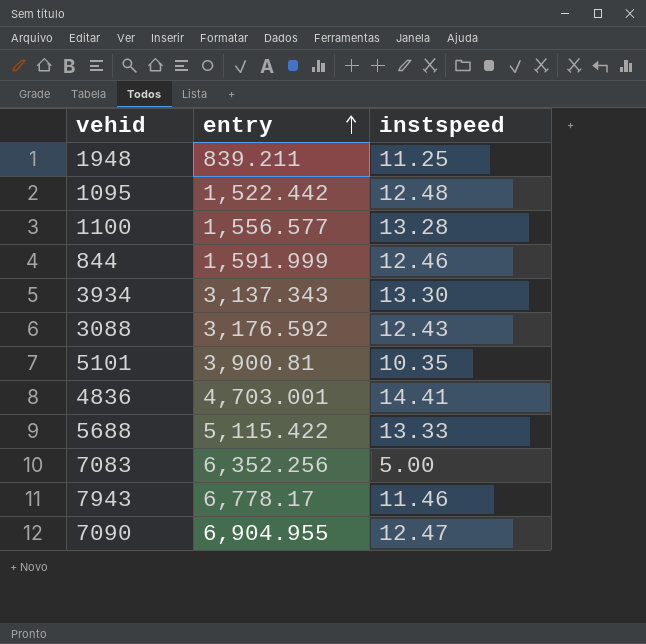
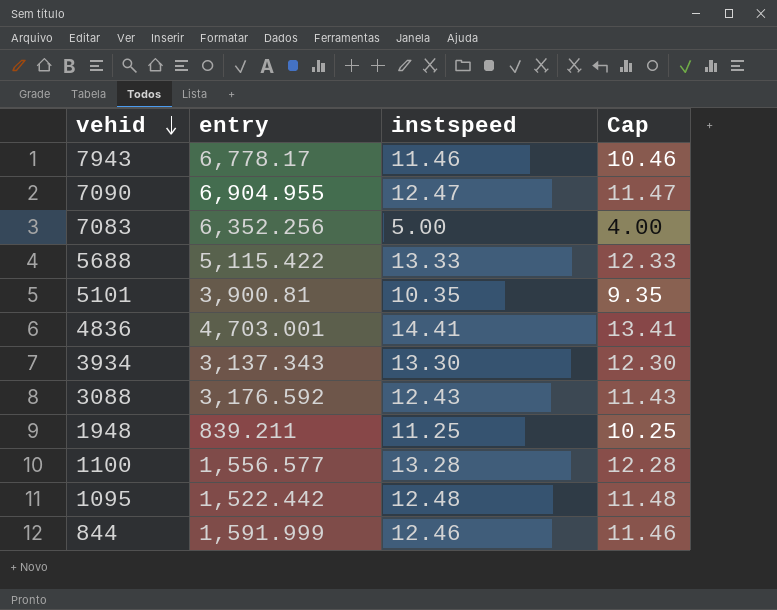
row order: entry ascending -> vehid descending
column Cap | formula: none -> [instspeed] - 1

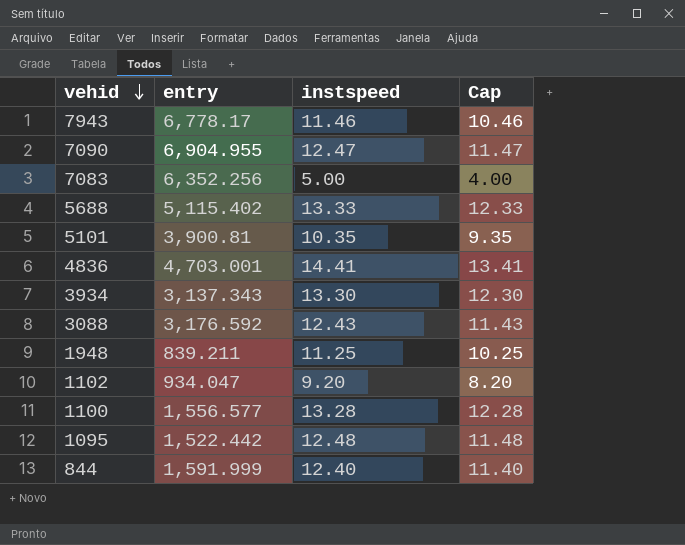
5688 | entry: 5,115.422 -> 5,115.402
row 1102: none -> 934.047 | 9.20 | 8.20
844 | instspeed: 12.46 -> 12.40
844 | Cap: 11.46 -> 11.40

